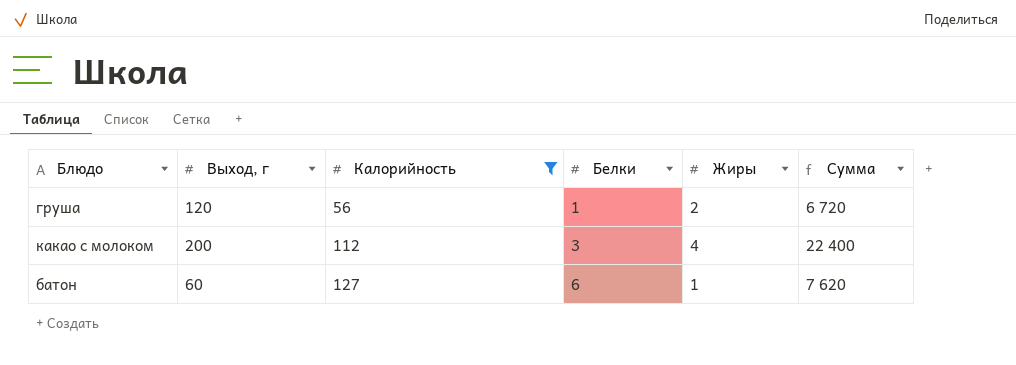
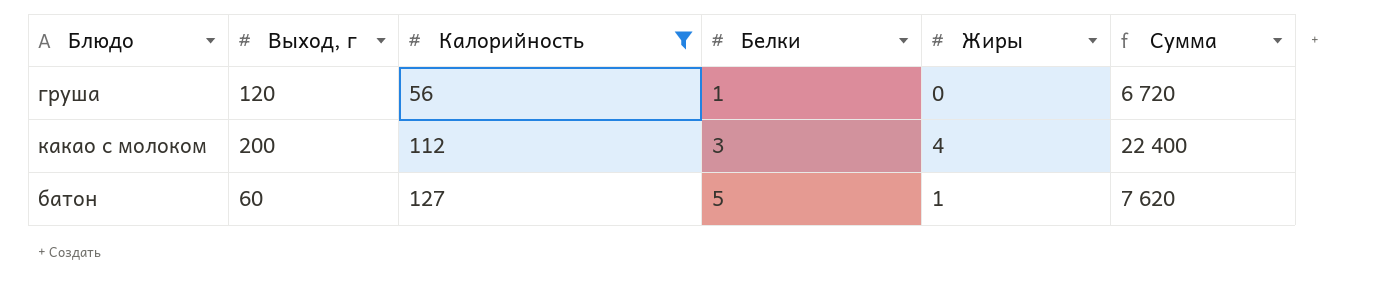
груша | Жиры: 2 -> 0
батон | Белки: 6 -> 5

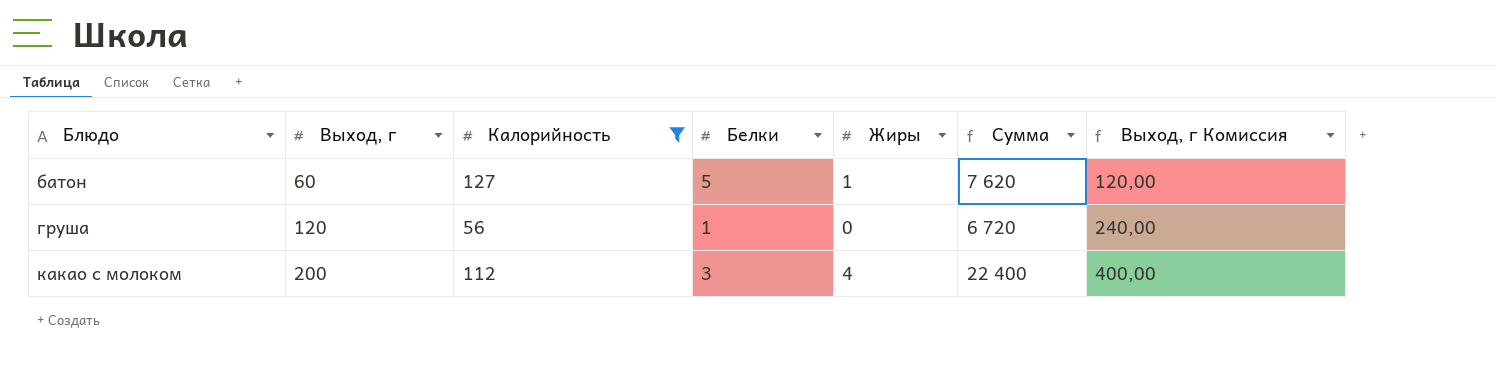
row order: Калорийность ascending -> Блюдо ascending
column Выход, г Комиссия | formula: none -> [Выход, г] * 2

